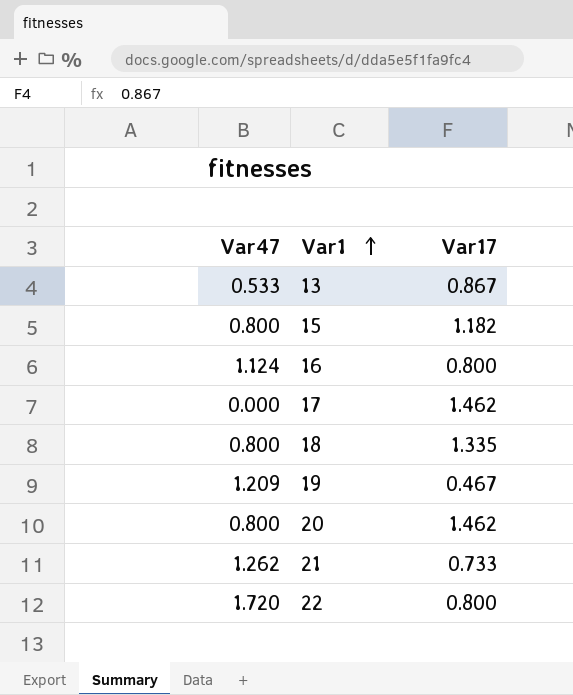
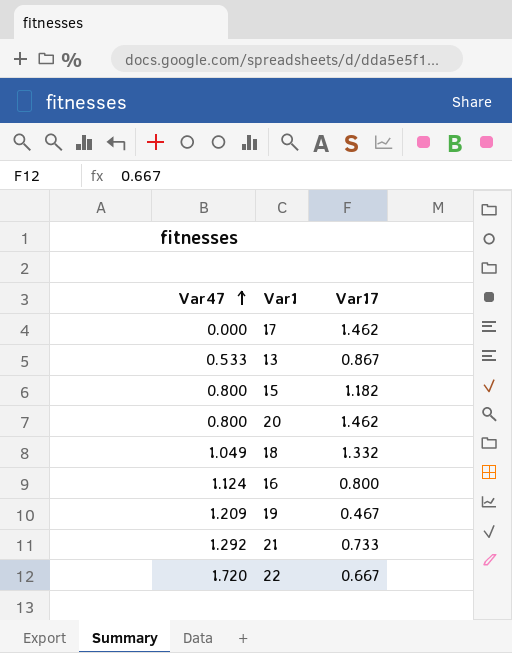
row order: Var1 ascending -> Var47 ascending
18 | Var47: 0.800 -> 1.049
18 | Var17: 1.335 -> 1.332
21 | Var47: 1.262 -> 1.292
22 | Var17: 0.800 -> 0.667

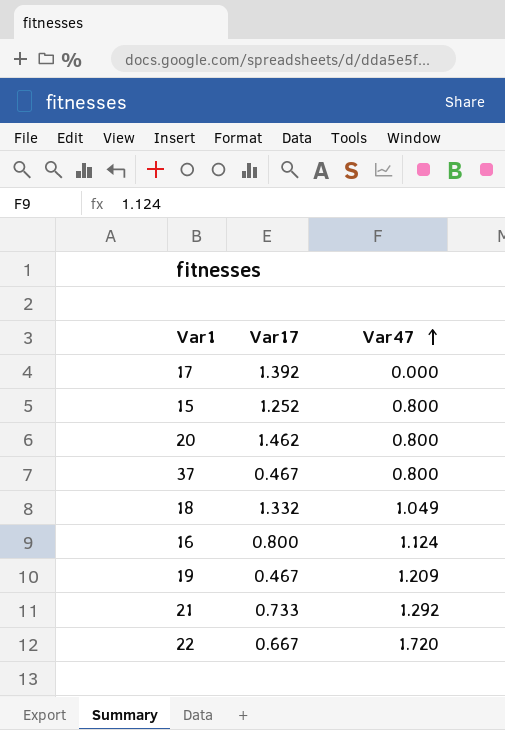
column Var47 | position: 1 -> 3
row 13: 0.533 | 0.867 -> none
17 | Var17: 1.462 -> 1.392
15 | Var17: 1.182 -> 1.252
row 37: none -> 0.467 | 0.800

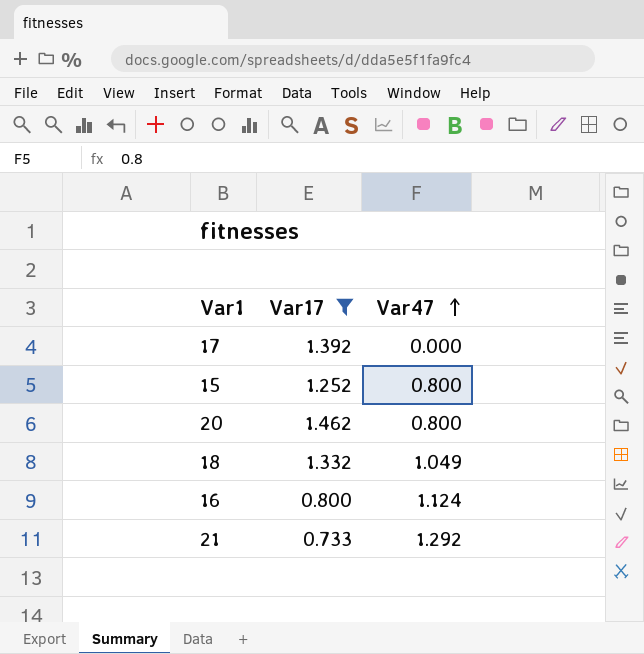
filter: none -> Var17 >= 0.733

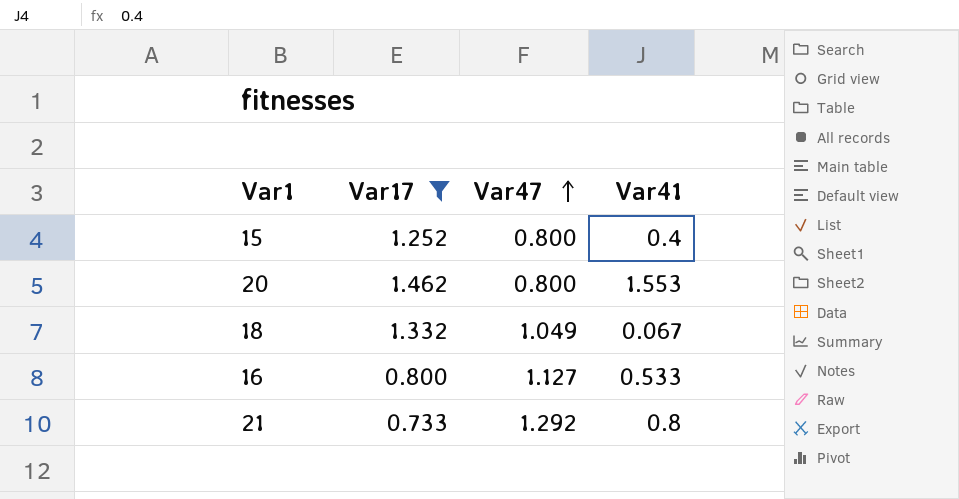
column Var41 | position: none -> 4
row 17: 1.392 | 0.000 -> none
16 | Var47: 1.124 -> 1.127

